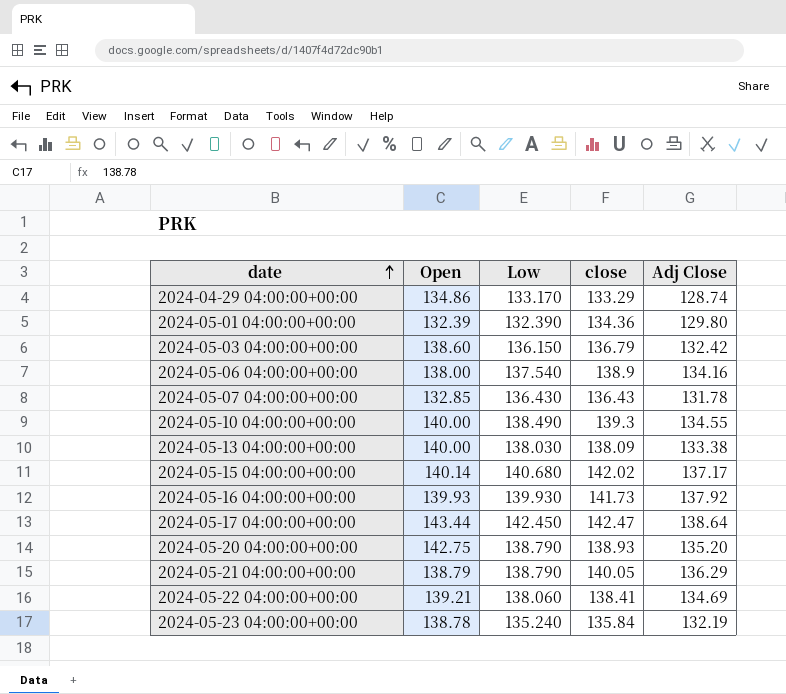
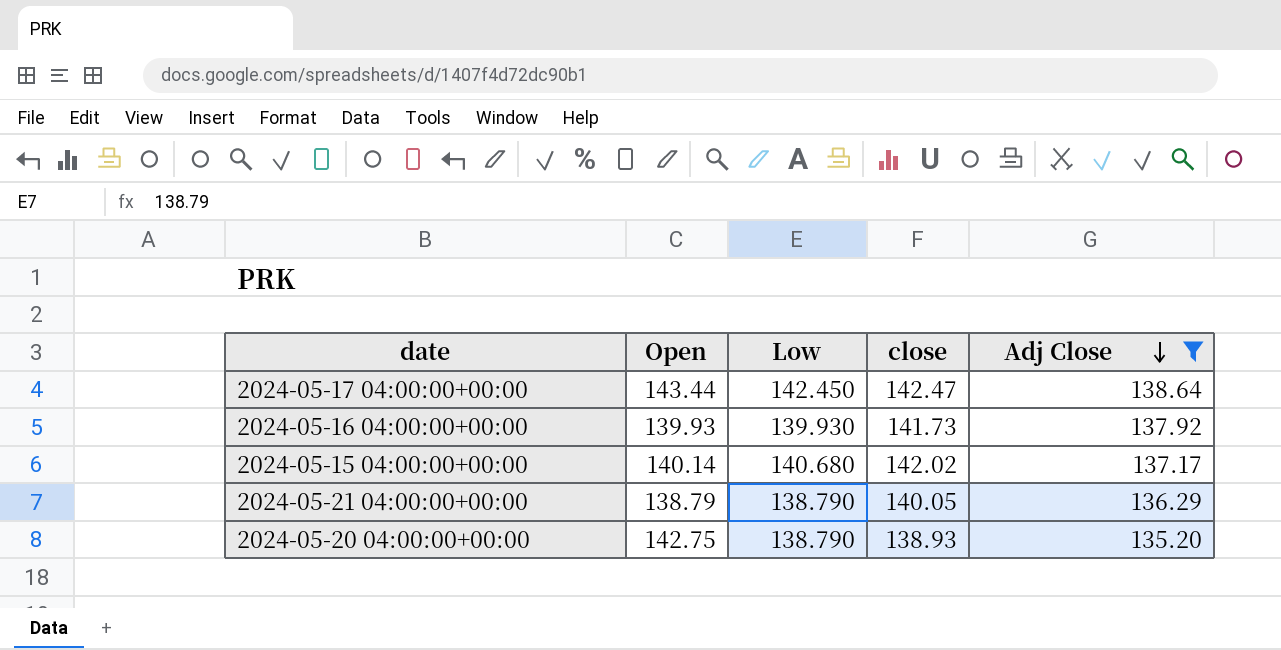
filter: none -> Adj Close >= 135.20
row order: date ascending -> Adj Close descending

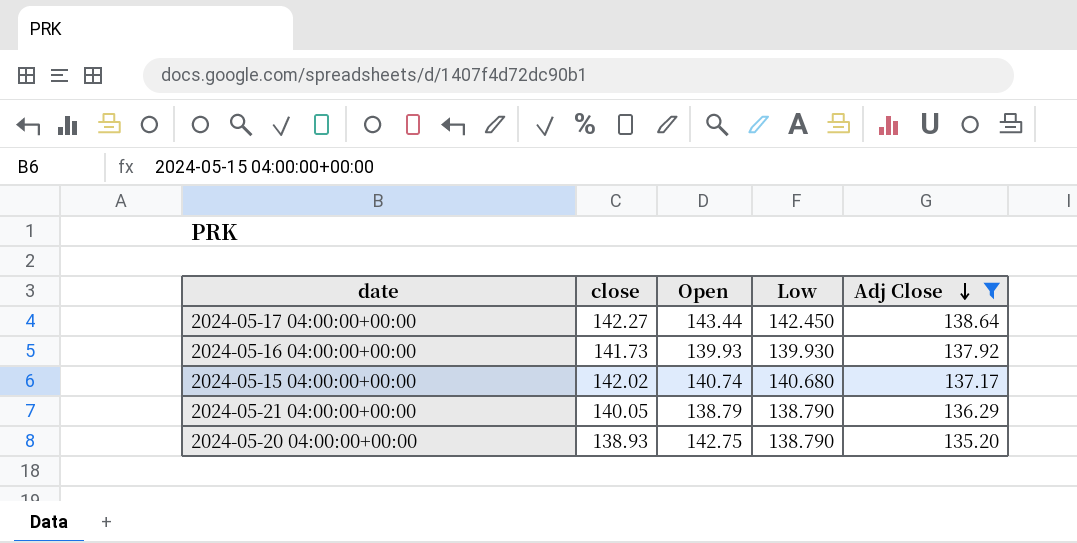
column close | position: 4 -> 2
2024-05-17 04:00:00+00:00 | close: 142.47 -> 142.27
2024-05-15 04:00:00+00:00 | Open: 140.14 -> 140.74

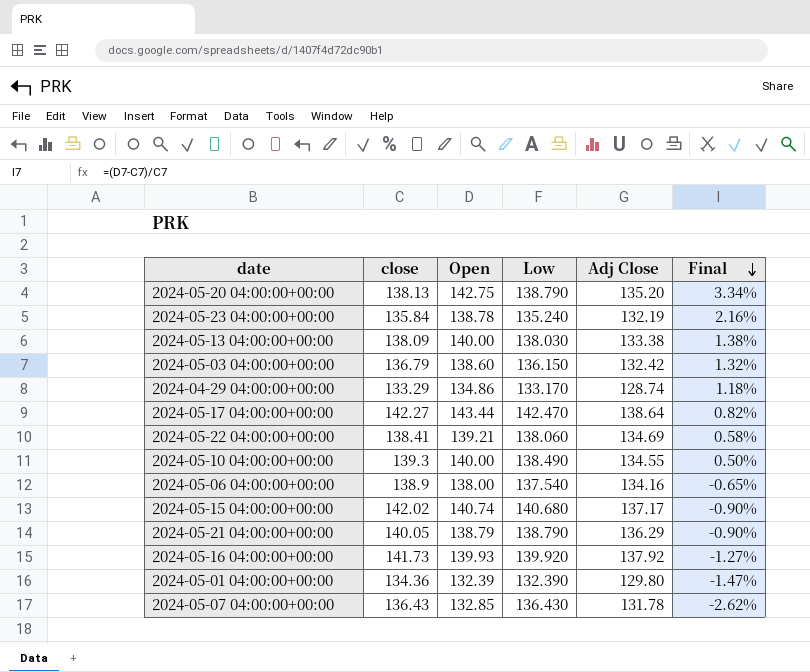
filter: Adj Close >= 135.20 -> none
row order: Adj Close descending -> Final descending
column Final | formula: none -> ([Open] - [close]) / [close]
2024-05-20 04:00:00+00:00 | close: 138.93 -> 138.13
2024-05-17 04:00:00+00:00 | Low: 142.450 -> 142.470
2024-05-16 04:00:00+00:00 | Low: 139.930 -> 139.920

